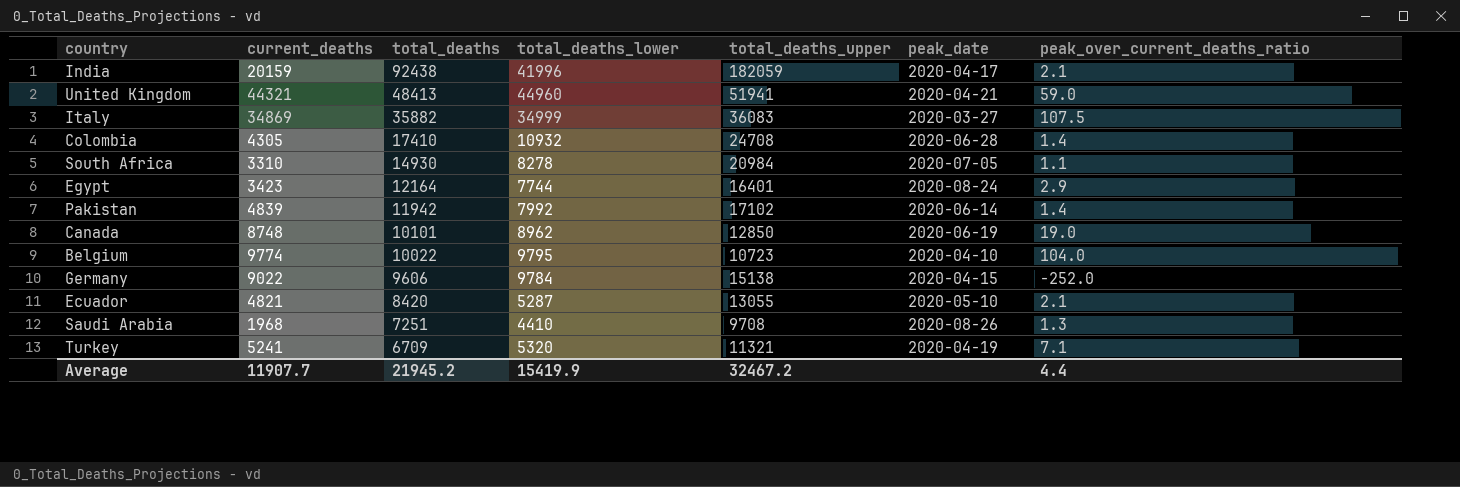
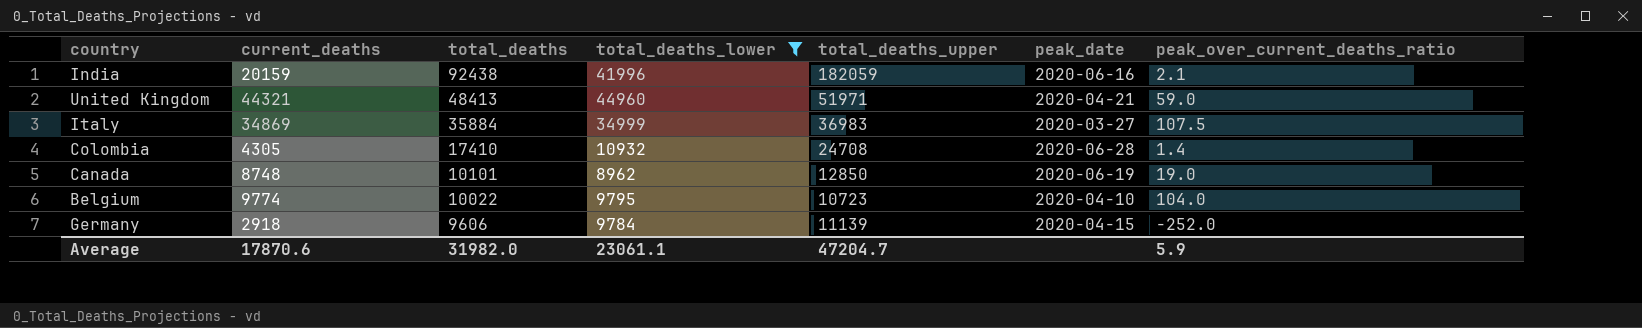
filter: none -> total_deaths_lower >= 8962
India | peak_date: 2020-04-17 -> 2020-06-16
United Kingdom | total_deaths_upper: 51941 -> 51971
Italy | total_deaths: 35882 -> 35884
Italy | total_deaths_upper: 36083 -> 36983
Germany | current_deaths: 9022 -> 2918
Germany | total_deaths_upper: 15138 -> 11139
Average | current_deaths: 11907.7 -> 17870.6
Average | total_deaths: 21945.2 -> 31982.0
Average | total_deaths_lower: 15419.9 -> 23061.1
Average | total_deaths_upper: 32467.2 -> 47204.7
Average | peak_over_current_deaths_ratio: 4.4 -> 5.9

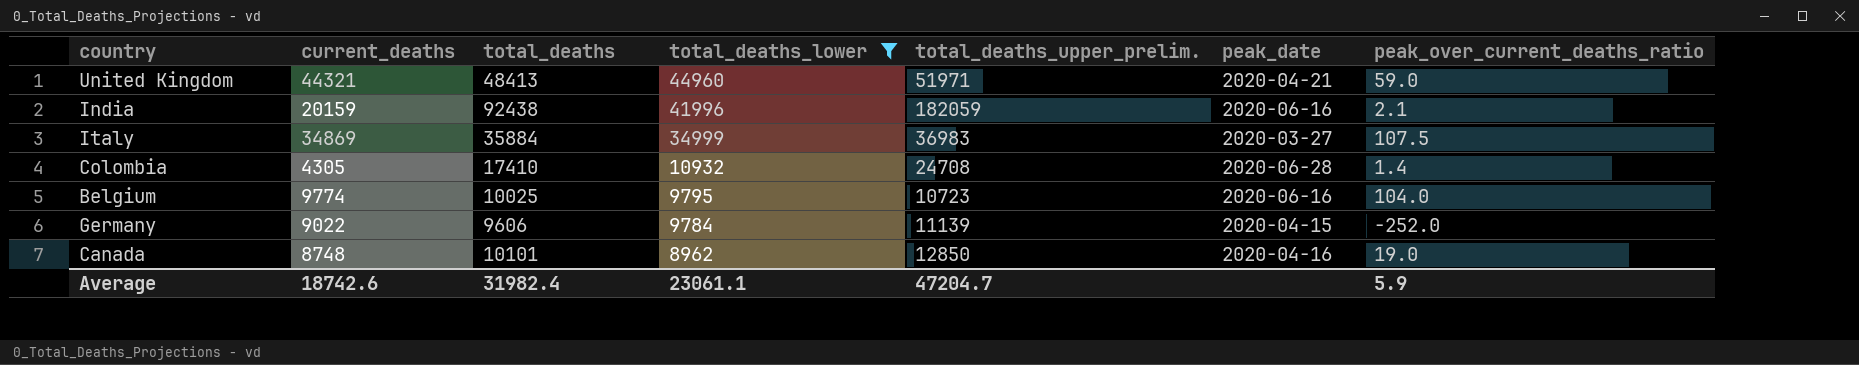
row order: total_deaths descending -> total_deaths_lower descending
column name: total_deaths_upper -> total_deaths_upper_prelim.
Belgium | total_deaths: 10022 -> 10025
Belgium | peak_date: 2020-04-10 -> 2020-06-16
Germany | current_deaths: 2918 -> 9022
Canada | peak_date: 2020-06-19 -> 2020-04-16
Average | current_deaths: 17870.6 -> 18742.6
Average | total_deaths: 31982.0 -> 31982.4

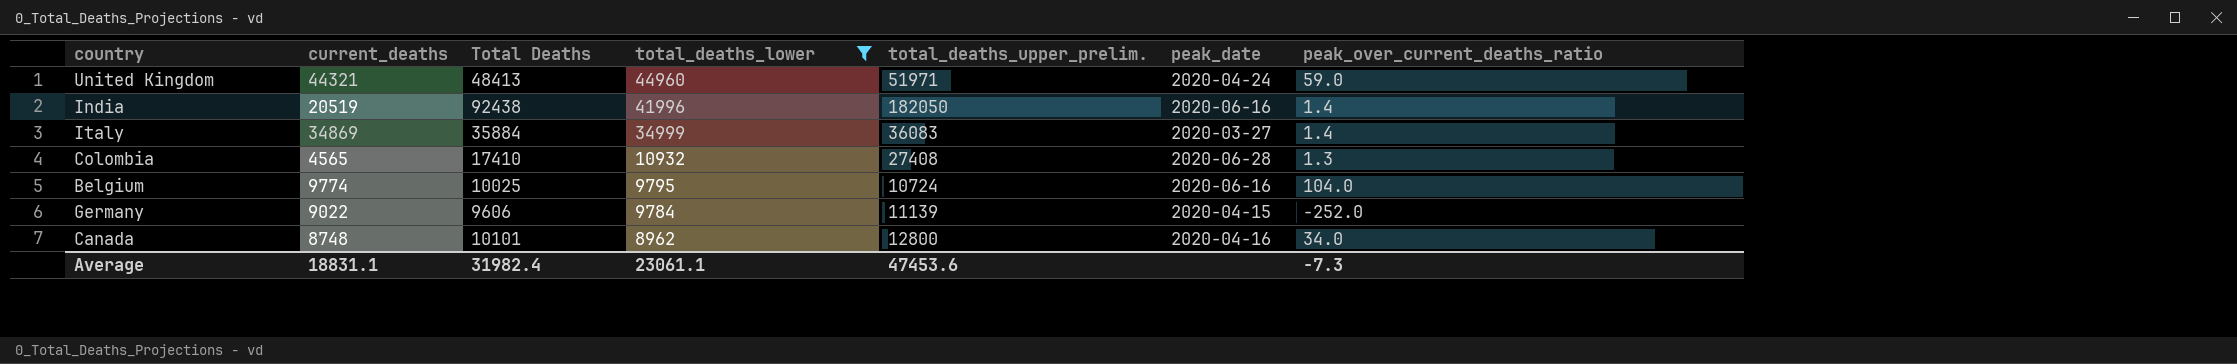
column name: total_deaths -> Total Deaths
United Kingdom | peak_date: 2020-04-21 -> 2020-04-24
India | current_deaths: 20159 -> 20519
India | total_deaths_upper_prelim.: 182059 -> 182050
India | peak_over_current_deaths_ratio: 2.1 -> 1.4
Italy | total_deaths_upper_prelim.: 36983 -> 36083
Italy | peak_over_current_deaths_ratio: 107.5 -> 1.4
Colombia | current_deaths: 4305 -> 4565
Colombia | total_deaths_upper_prelim.: 24708 -> 27408
Colombia | peak_over_current_deaths_ratio: 1.4 -> 1.3
Belgium | total_deaths_upper_prelim.: 10723 -> 10724
Canada | total_deaths_upper_prelim.: 12850 -> 12800
Canada | peak_over_current_deaths_ratio: 19.0 -> 34.0
Average | current_deaths: 18742.6 -> 18831.1
Average | total_deaths_upper_prelim.: 47204.7 -> 47453.6
Average | peak_over_current_deaths_ratio: 5.9 -> -7.3

